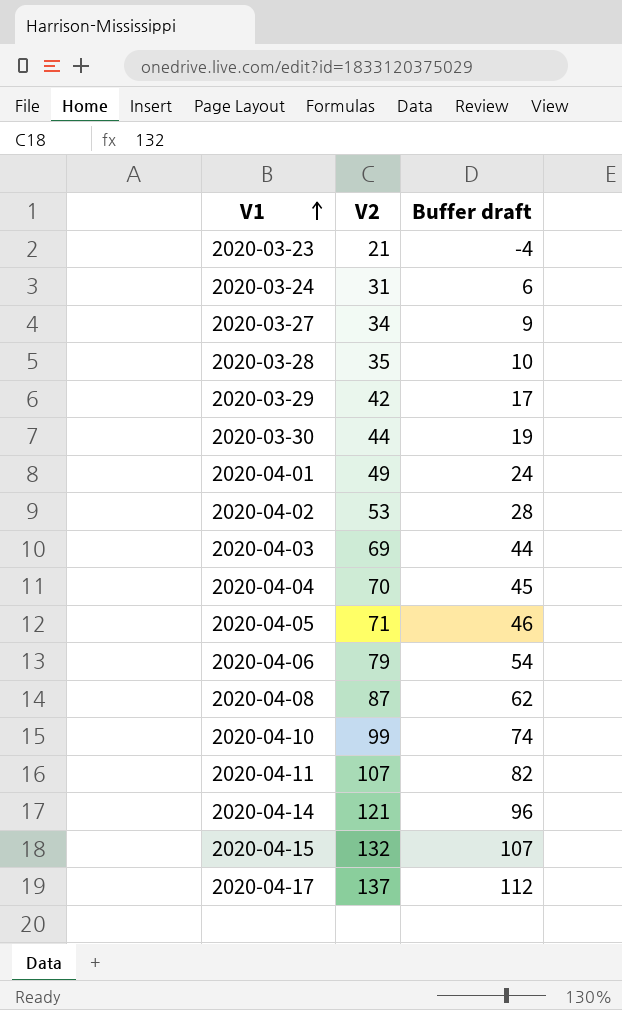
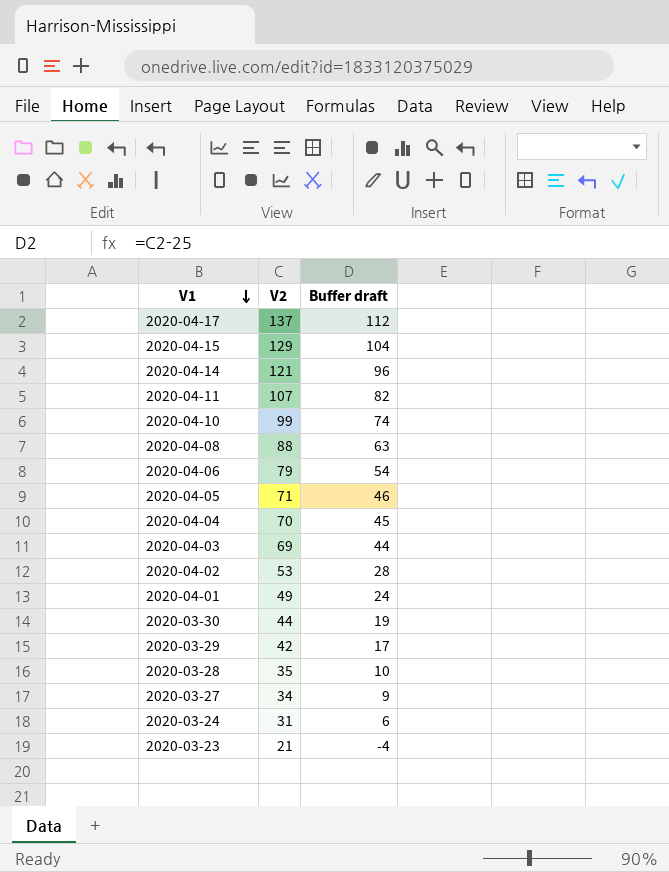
row order: V1 ascending -> V1 descending
2020-04-15 | V2: 132 -> 129
2020-04-15 | Buffer draft: 107 -> 104
2020-04-08 | V2: 87 -> 88
2020-04-08 | Buffer draft: 62 -> 63

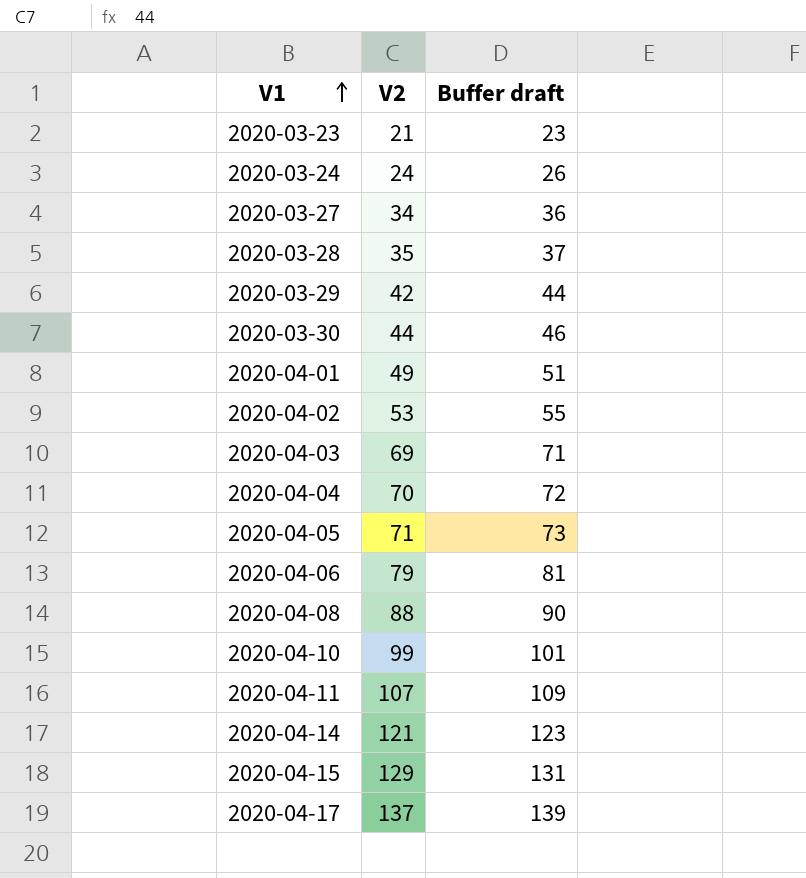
row order: V1 descending -> V1 ascending
column Buffer draft | formula: [V2] - 25 -> [V2] + 2
2020-03-24 | V2: 31 -> 24

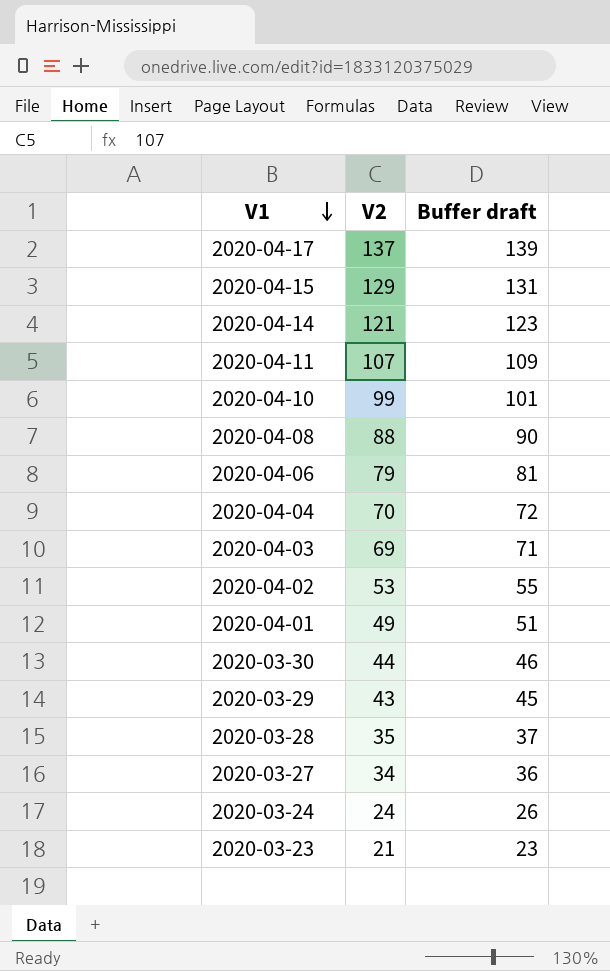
row order: V1 ascending -> V1 descending
row 2020-04-05: 71 | 73 -> none
2020-03-29 | V2: 42 -> 43
2020-03-29 | Buffer draft: 44 -> 45

